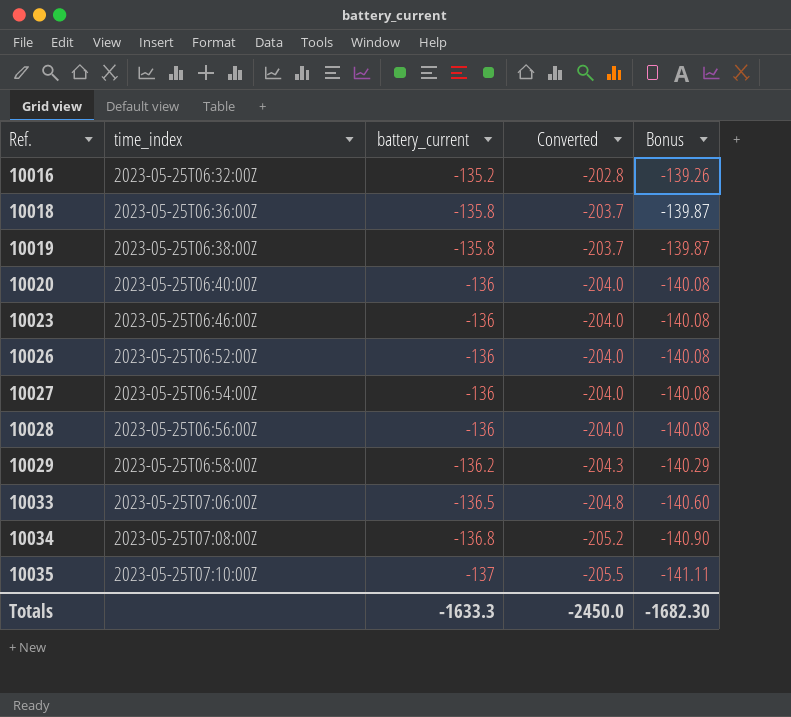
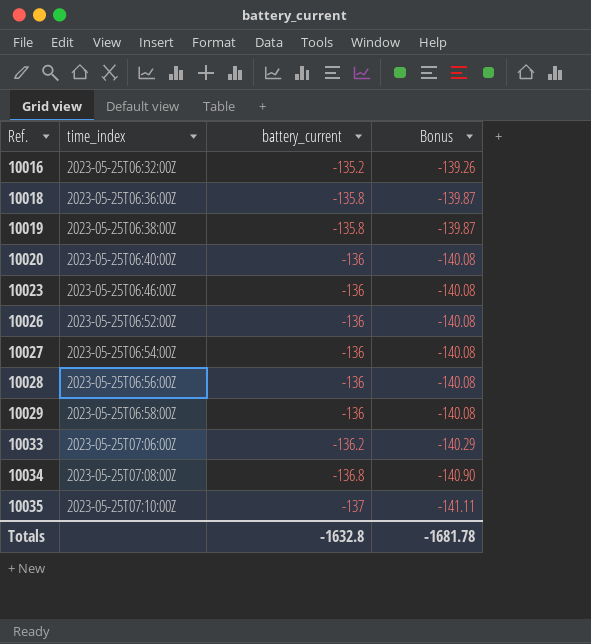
column Converted | formula: [battery_current] * 1.5 -> none
10029 | battery_current: -136.2 -> -136
10029 | Bonus: -140.29 -> -140.08
10033 | battery_current: -136.5 -> -136.2
10033 | Bonus: -140.60 -> -140.29
Totals | battery_current: -1633.3 -> -1632.8
Totals | Bonus: -1682.30 -> -1681.78

